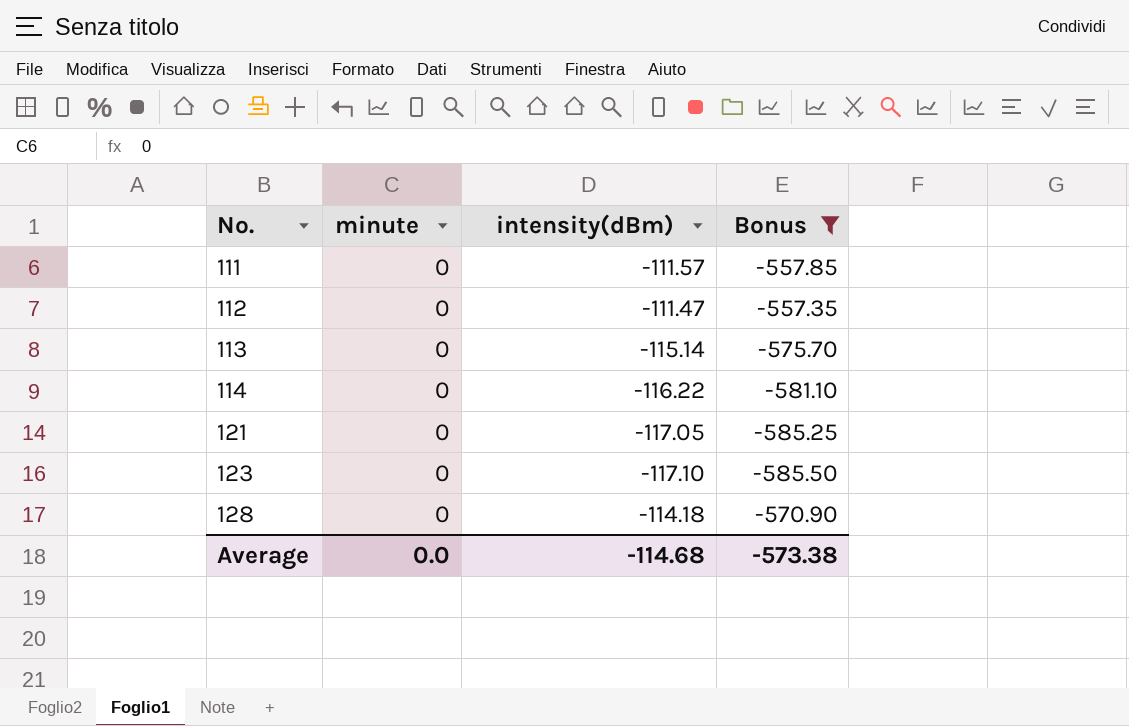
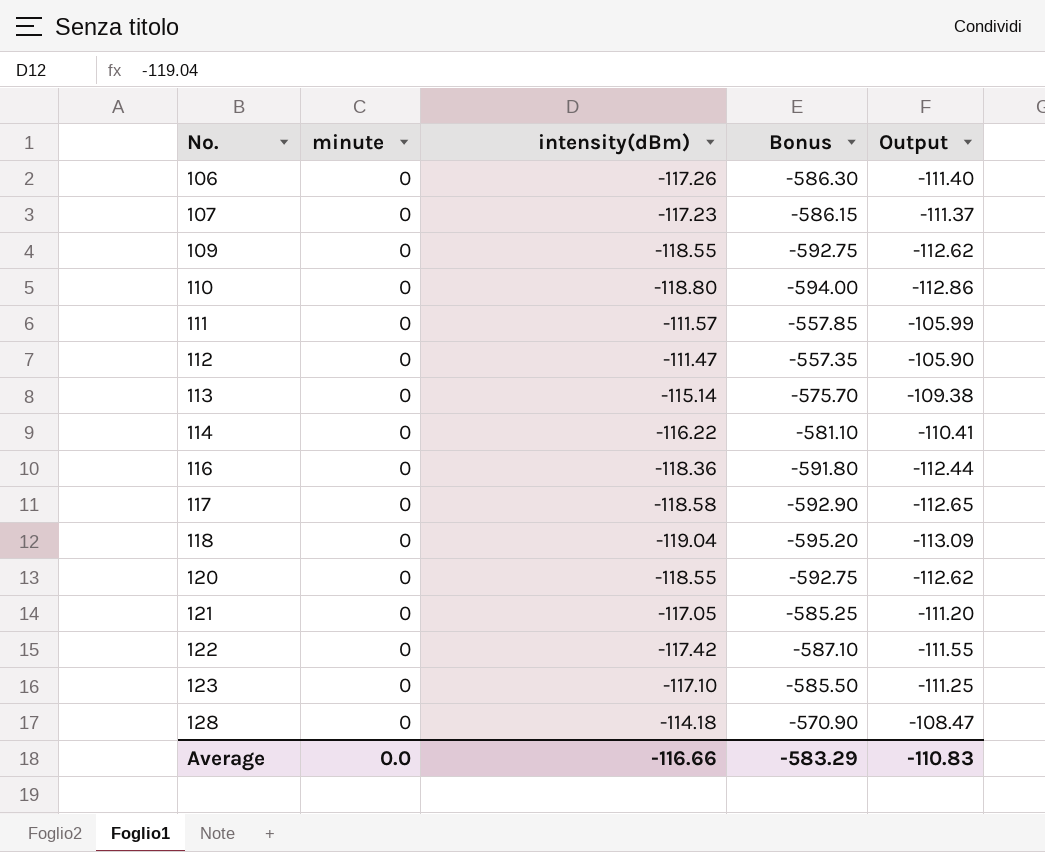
filter: Bonus >= -585.50 -> none
column Output | formula: none -> [intensity(dBm)] * 0.95
Average | intensity(dBm): -114.68 -> -116.66
Average | Bonus: -573.38 -> -583.29

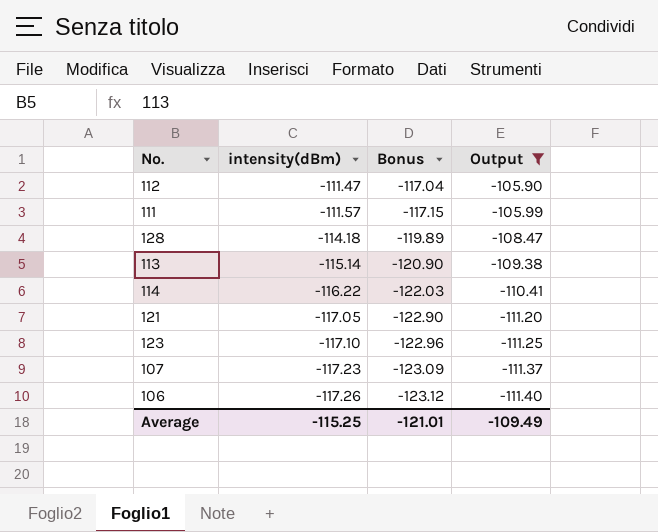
filter: none -> Output >= -111.40
row order: No. ascending -> intensity(dBm) descending
column minute | position: 2 -> none
column Bonus | formula: [intensity(dBm)] * 5 -> [intensity(dBm)] * 1.05
Average | intensity(dBm): -116.66 -> -115.25
Average | Bonus: -583.29 -> -121.01
Average | Output: -110.83 -> -109.49

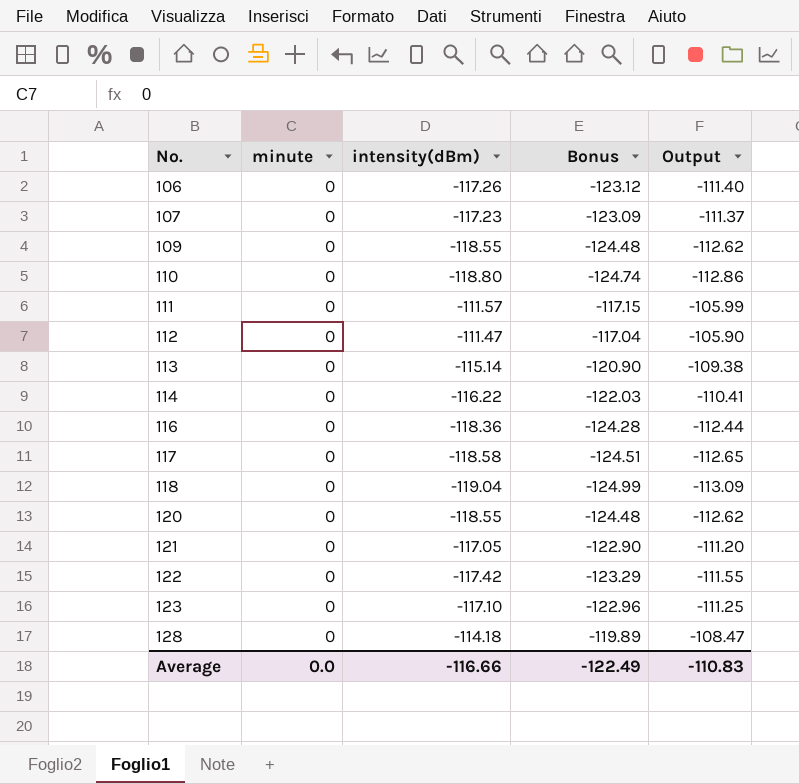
filter: Output >= -111.40 -> none
row order: intensity(dBm) descending -> No. ascending
column minute | position: none -> 2
Average | intensity(dBm): -115.25 -> -116.66
Average | Bonus: -121.01 -> -122.49
Average | Output: -109.49 -> -110.83

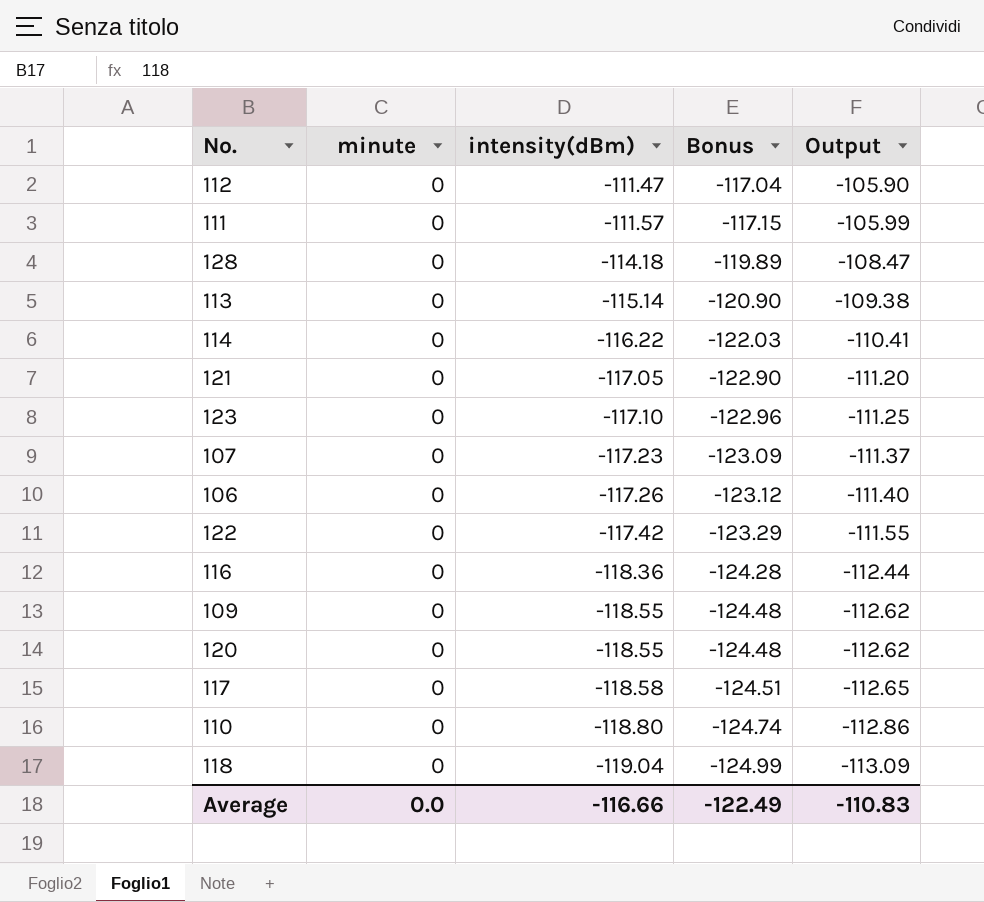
row order: No. ascending -> intensity(dBm) descending

